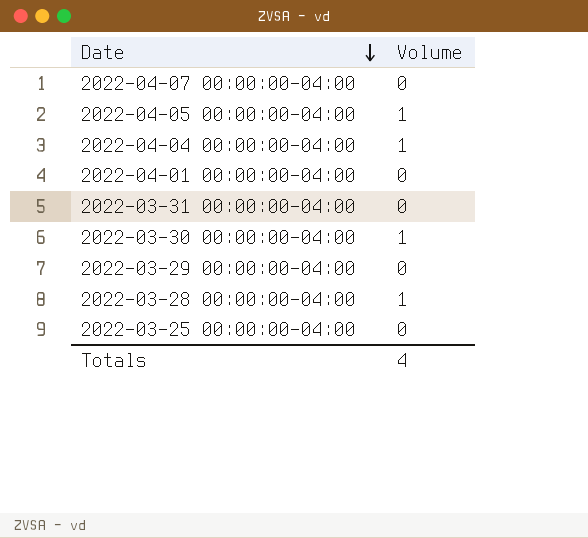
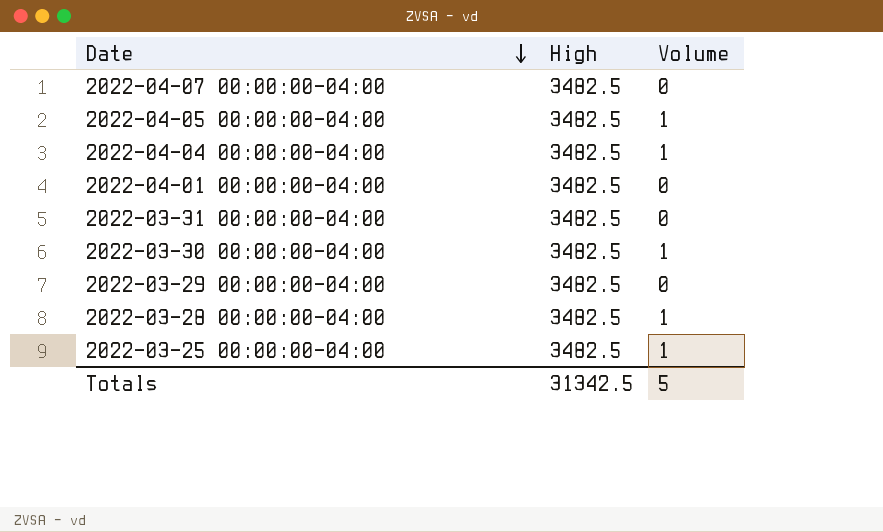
column High | position: none -> 2
2022-03-25 00:00:00-04:00 | Volume: 0 -> 1
Totals | Volume: 4 -> 5

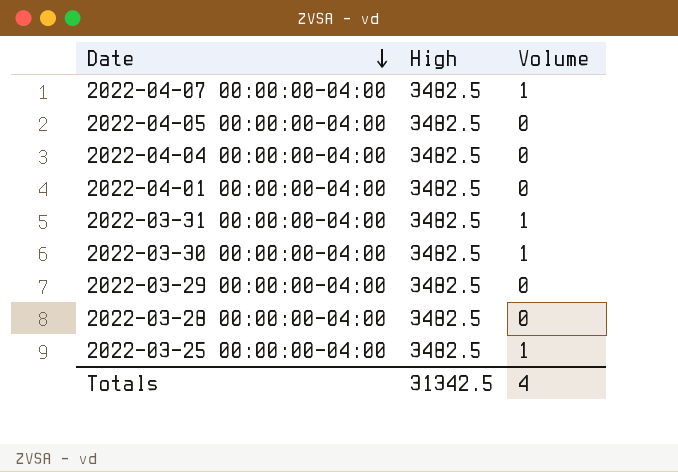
2022-04-07 00:00:00-04:00 | Volume: 0 -> 1
2022-04-05 00:00:00-04:00 | Volume: 1 -> 0
2022-04-04 00:00:00-04:00 | Volume: 1 -> 0
2022-03-31 00:00:00-04:00 | Volume: 0 -> 1
2022-03-28 00:00:00-04:00 | Volume: 1 -> 0
Totals | Volume: 5 -> 4

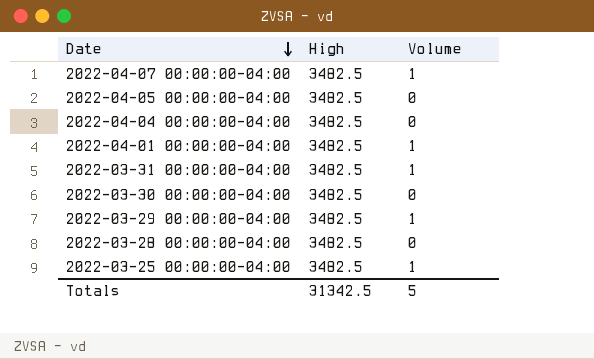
2022-04-01 00:00:00-04:00 | Volume: 0 -> 1
2022-03-30 00:00:00-04:00 | Volume: 1 -> 0
2022-03-29 00:00:00-04:00 | Volume: 0 -> 1
Totals | Volume: 4 -> 5

